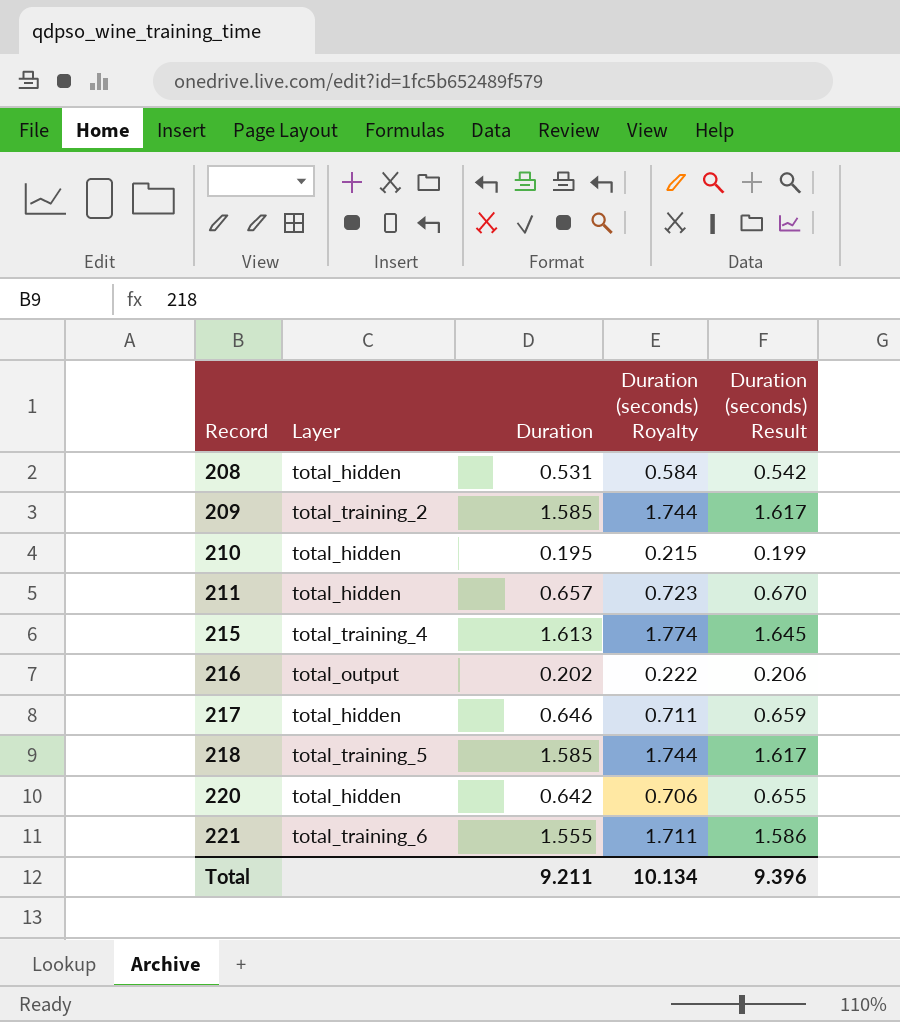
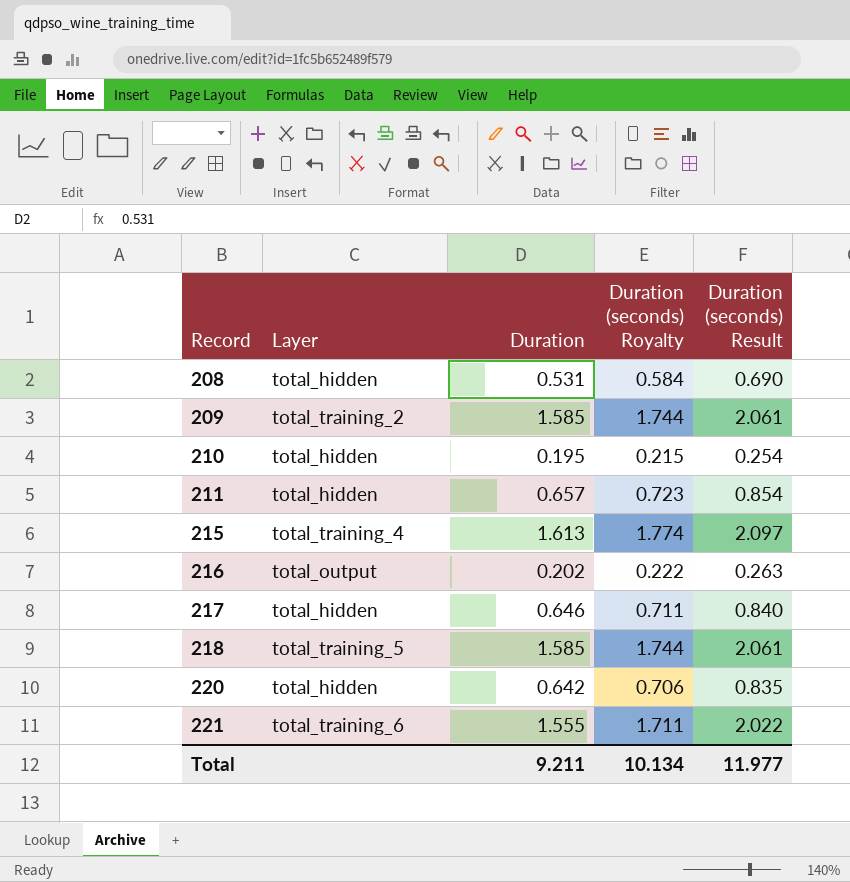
column Duration (seconds) Result | formula: [Duration] * 1.02 -> [Duration] * 1.3
Total | Duration (seconds) Result: 9.396 -> 11.977

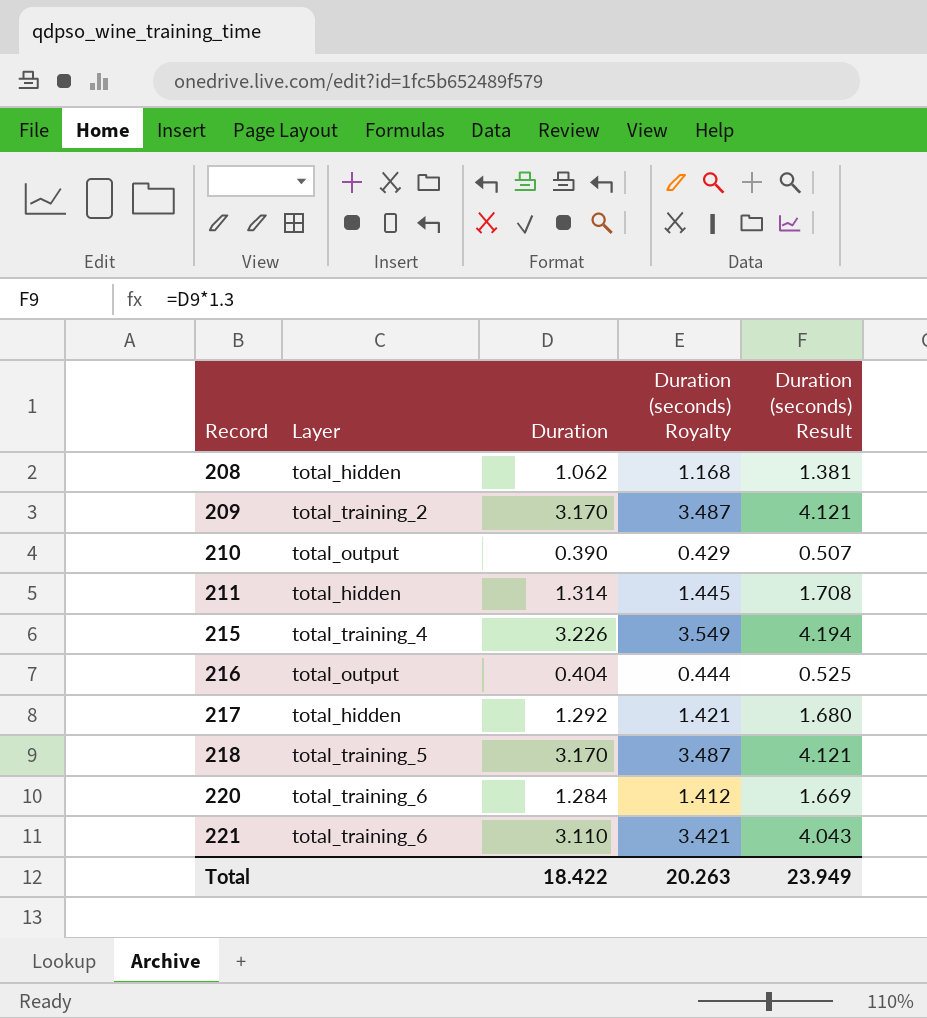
208 | Duration: 0.531 -> 1.062
208 | Duration (seconds) Royalty: 0.584 -> 1.168
208 | Duration (seconds) Result: 0.690 -> 1.381
209 | Duration: 1.585 -> 3.170
209 | Duration (seconds) Royalty: 1.744 -> 3.487
209 | Duration (seconds) Result: 2.061 -> 4.121
210 | Layer: total_hidden -> total_output
210 | Duration: 0.195 -> 0.390
210 | Duration (seconds) Royalty: 0.215 -> 0.429
210 | Duration (seconds) Result: 0.254 -> 0.507
211 | Duration: 0.657 -> 1.314
211 | Duration (seconds) Royalty: 0.723 -> 1.445
211 | Duration (seconds) Result: 0.854 -> 1.708
215 | Duration: 1.613 -> 3.226
215 | Duration (seconds) Royalty: 1.774 -> 3.549
215 | Duration (seconds) Result: 2.097 -> 4.194
216 | Duration: 0.202 -> 0.404
216 | Duration (seconds) Royalty: 0.222 -> 0.444
216 | Duration (seconds) Result: 0.263 -> 0.525
217 | Duration: 0.646 -> 1.292
217 | Duration (seconds) Royalty: 0.711 -> 1.421
217 | Duration (seconds) Result: 0.840 -> 1.680
218 | Duration: 1.585 -> 3.170
218 | Duration (seconds) Royalty: 1.744 -> 3.487
218 | Duration (seconds) Result: 2.061 -> 4.121
220 | Layer: total_hidden -> total_training_6
220 | Duration: 0.642 -> 1.284
220 | Duration (seconds) Royalty: 0.706 -> 1.412
220 | Duration (seconds) Result: 0.835 -> 1.669
221 | Duration: 1.555 -> 3.110
221 | Duration (seconds) Royalty: 1.711 -> 3.421
221 | Duration (seconds) Result: 2.022 -> 4.043
Total | Duration: 9.211 -> 18.422
Total | Duration (seconds) Royalty: 10.134 -> 20.263
Total | Duration (seconds) Result: 11.977 -> 23.949

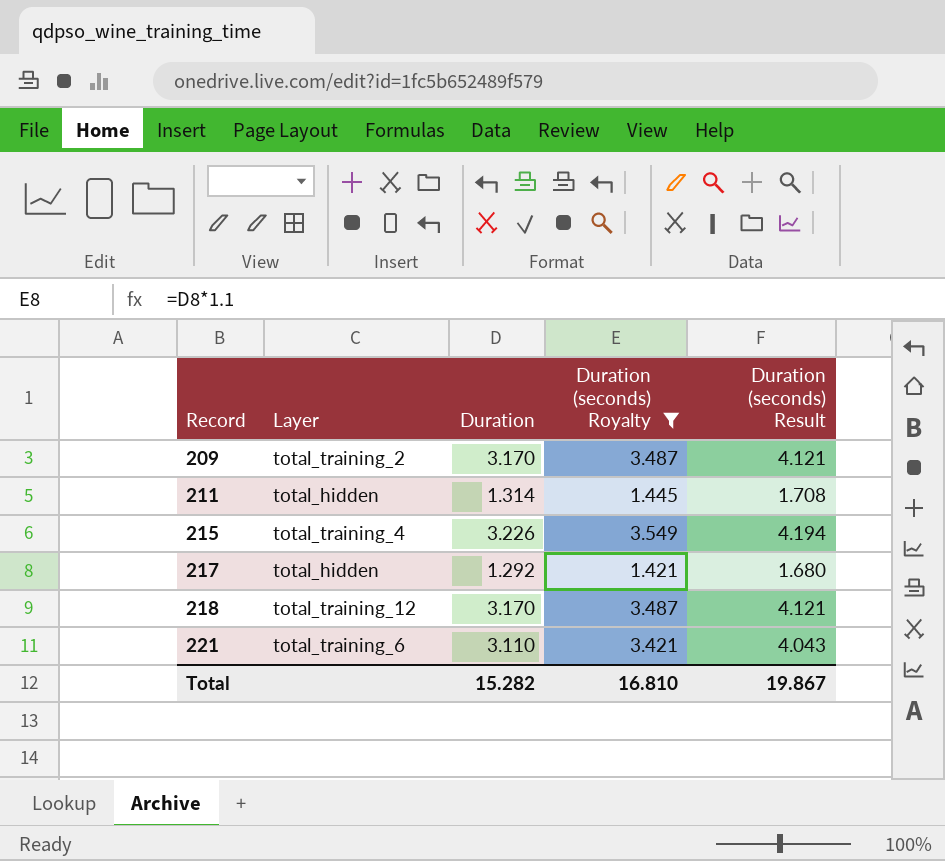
filter: none -> Duration (seconds) Royalty >= 1.421
218 | Layer: total_training_5 -> total_training_12
Total | Duration: 18.422 -> 15.282
Total | Duration (seconds) Royalty: 20.263 -> 16.810
Total | Duration (seconds) Result: 23.949 -> 19.867

